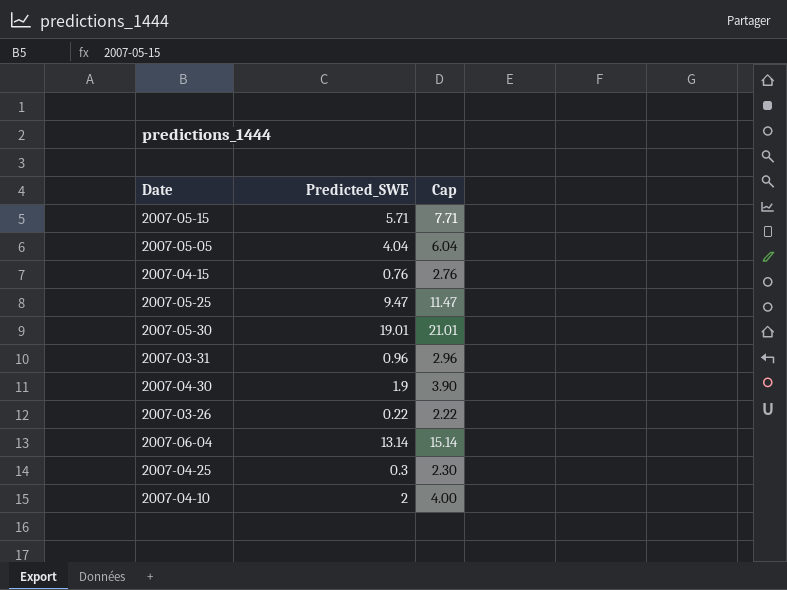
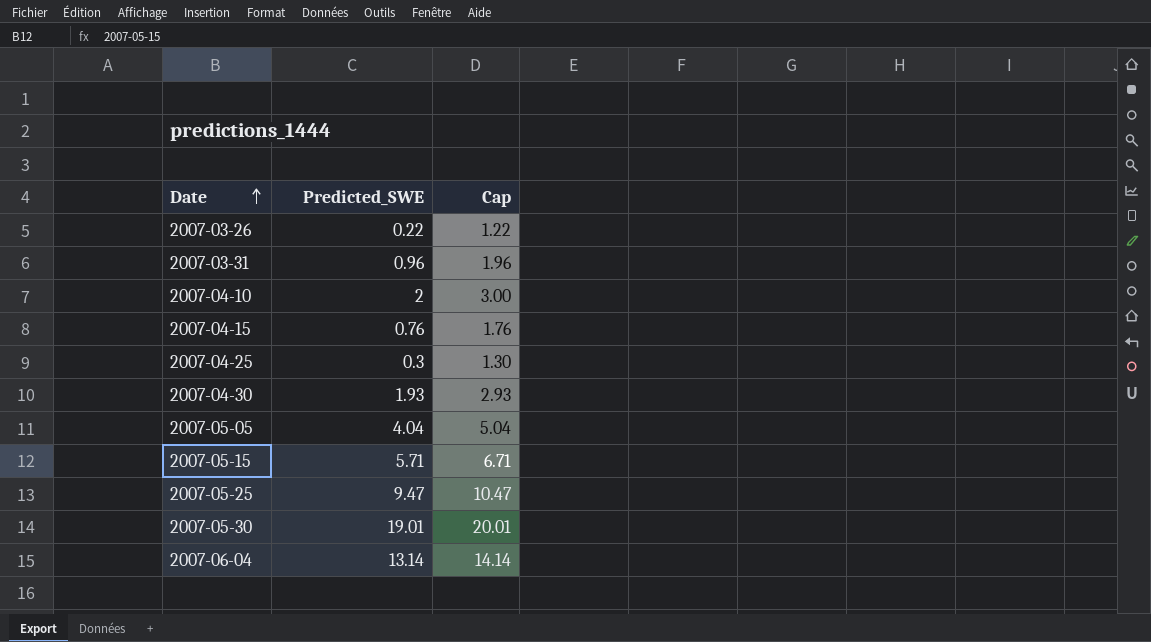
row order: none -> Date ascending
column Cap | formula: [Predicted_SWE] + 2 -> [Predicted_SWE] + 1
2007-04-30 | Predicted_SWE: 1.9 -> 1.93

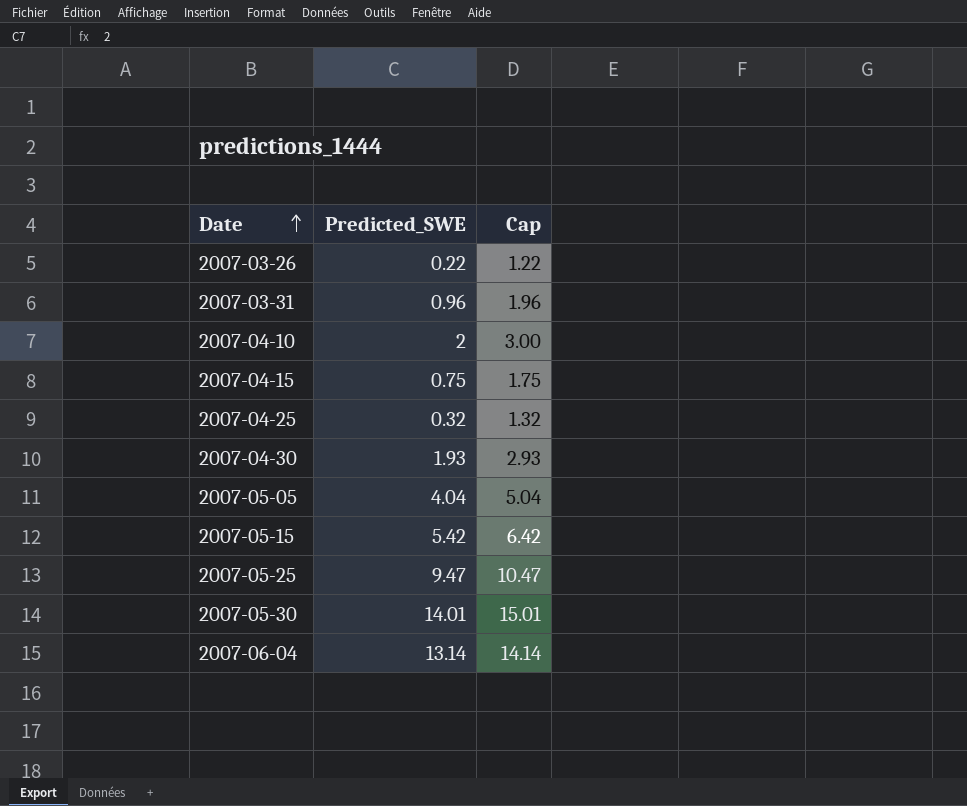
2007-04-15 | Predicted_SWE: 0.76 -> 0.75
2007-04-15 | Cap: 1.76 -> 1.75
2007-04-25 | Predicted_SWE: 0.3 -> 0.32
2007-04-25 | Cap: 1.30 -> 1.32
2007-05-15 | Predicted_SWE: 5.71 -> 5.42
2007-05-15 | Cap: 6.71 -> 6.42
2007-05-30 | Predicted_SWE: 19.01 -> 14.01
2007-05-30 | Cap: 20.01 -> 15.01

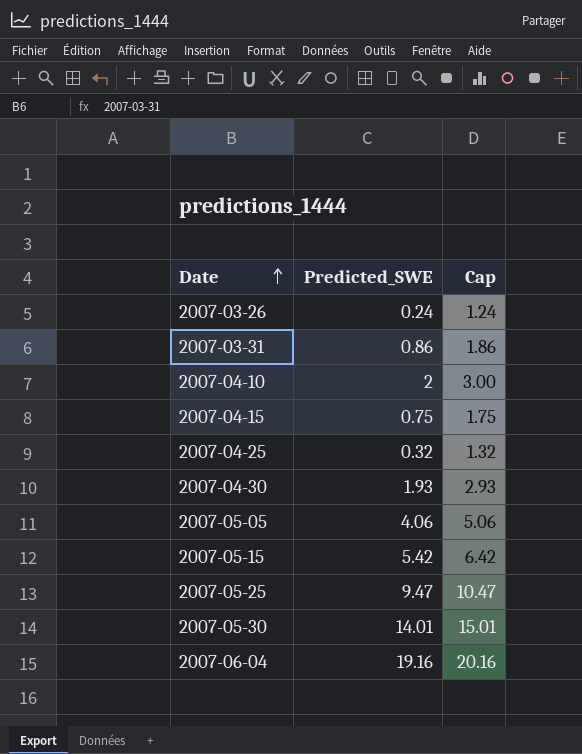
2007-03-26 | Predicted_SWE: 0.22 -> 0.24
2007-03-26 | Cap: 1.22 -> 1.24
2007-03-31 | Predicted_SWE: 0.96 -> 0.86
2007-03-31 | Cap: 1.96 -> 1.86
2007-05-05 | Predicted_SWE: 4.04 -> 4.06
2007-05-05 | Cap: 5.04 -> 5.06
2007-06-04 | Predicted_SWE: 13.14 -> 19.16
2007-06-04 | Cap: 14.14 -> 20.16

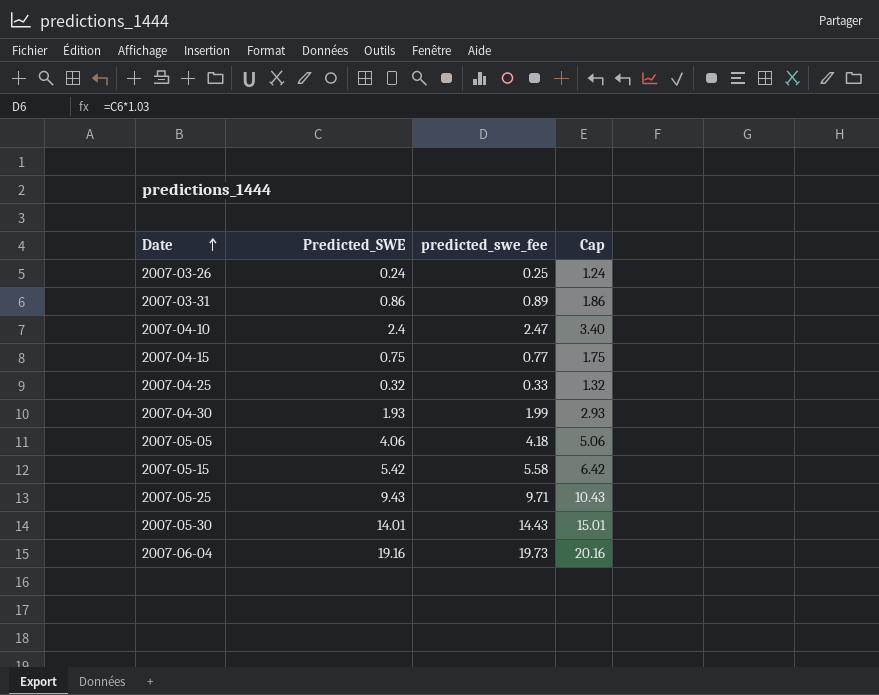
column predicted_swe_fee | formula: none -> [Predicted_SWE] * 1.03
2007-04-10 | Predicted_SWE: 2 -> 2.4
2007-04-10 | Cap: 3.00 -> 3.40
2007-05-25 | Predicted_SWE: 9.47 -> 9.43
2007-05-25 | Cap: 10.47 -> 10.43

